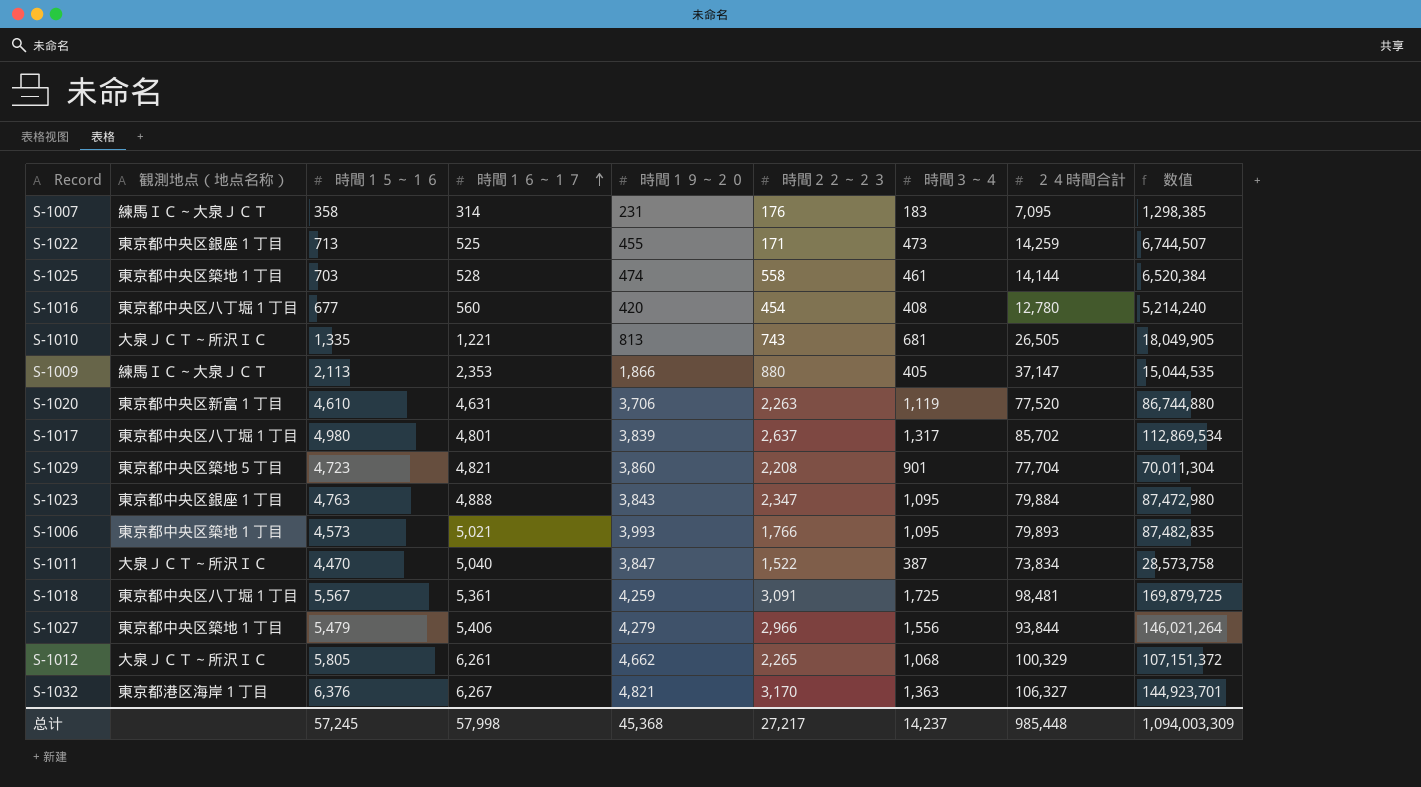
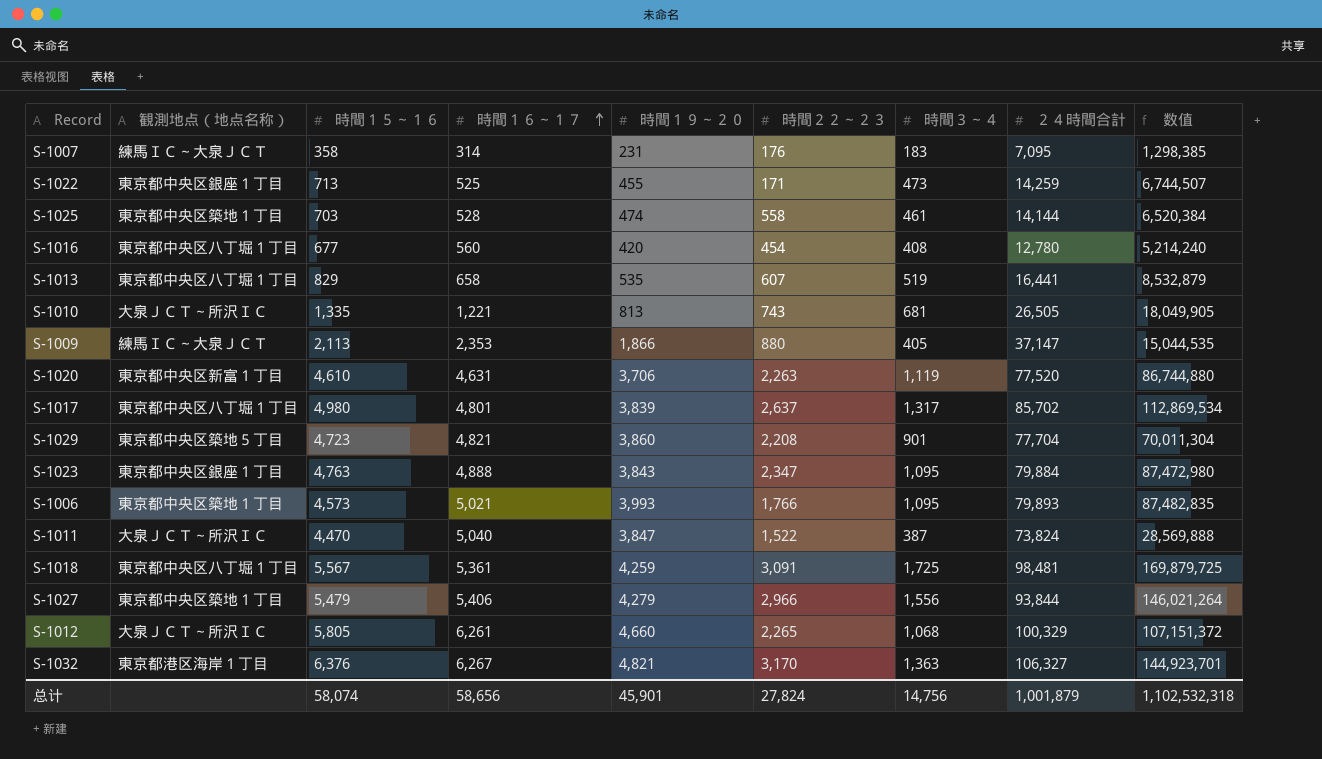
row S-1013: none -> 東京都中央区八丁堀１丁目 | 829 | 658 | 535 | 607 | 519 | 16,441 | 8,532,879
S-1011 | ２４時間合計: 73,834 -> 73,824
S-1011 | 数值: 28,573,758 -> 28,569,888
S-1012 | 時間１９～２０: 4,662 -> 4,660
总计 | 時間１５～１６: 57,245 -> 58,074
总计 | 時間１６～１７: 57,998 -> 58,656
总计 | 時間１９～２０: 45,368 -> 45,901
总计 | 時間２２～２３: 27,217 -> 27,824
总计 | 時間３～４: 14,237 -> 14,756
总计 | ２４時間合計: 985,448 -> 1,001,879
总计 | 数值: 1,094,003,309 -> 1,102,532,318

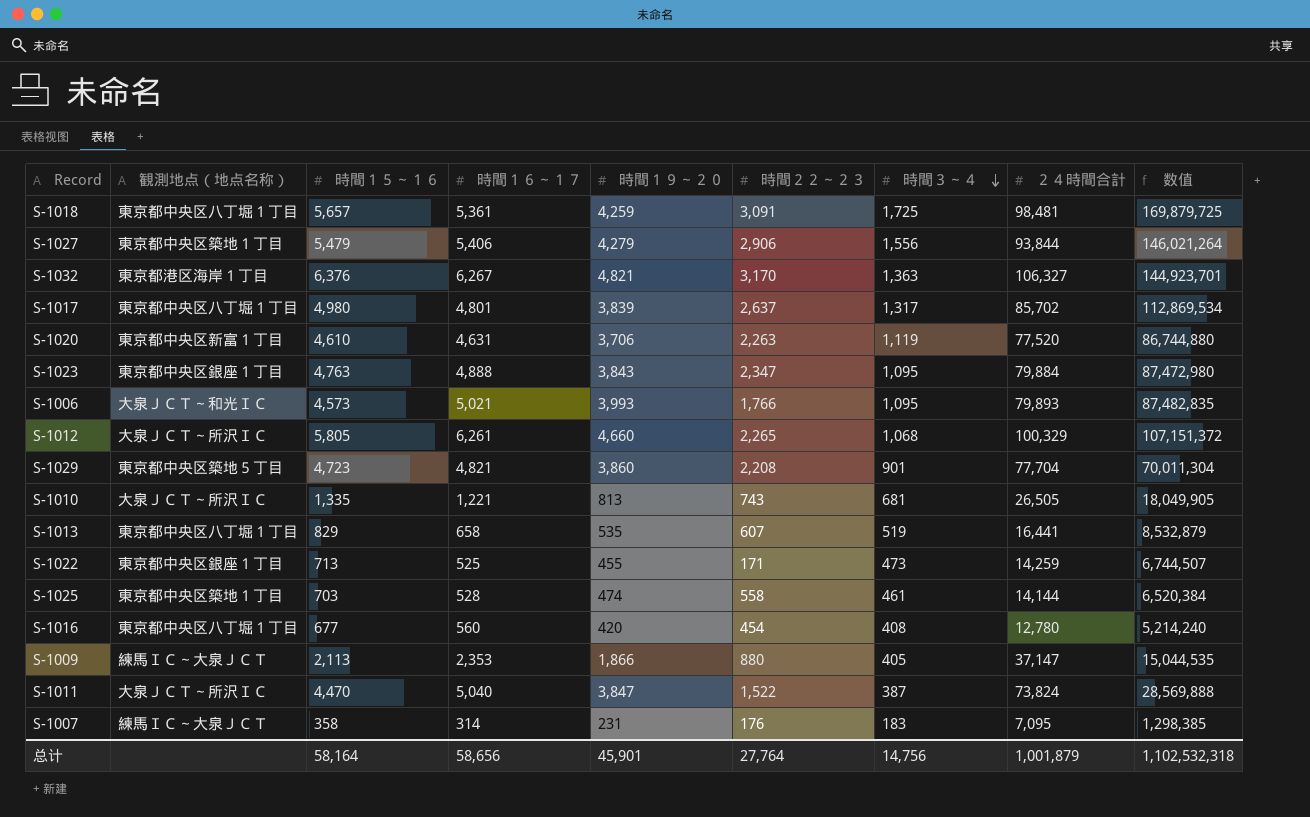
row order: 時間１６～１７ ascending -> 時間３～４ descending
S-1018 | 時間１５～１６: 5,567 -> 5,657
S-1027 | 時間２２～２３: 2,966 -> 2,906
S-1006 | 観測地点（地点名称）: 東京都中央区築地１丁目 -> 大泉ＪＣＴ～和光ＩＣ
总计 | 時間１５～１６: 58,074 -> 58,164
总计 | 時間２２～２３: 27,824 -> 27,764

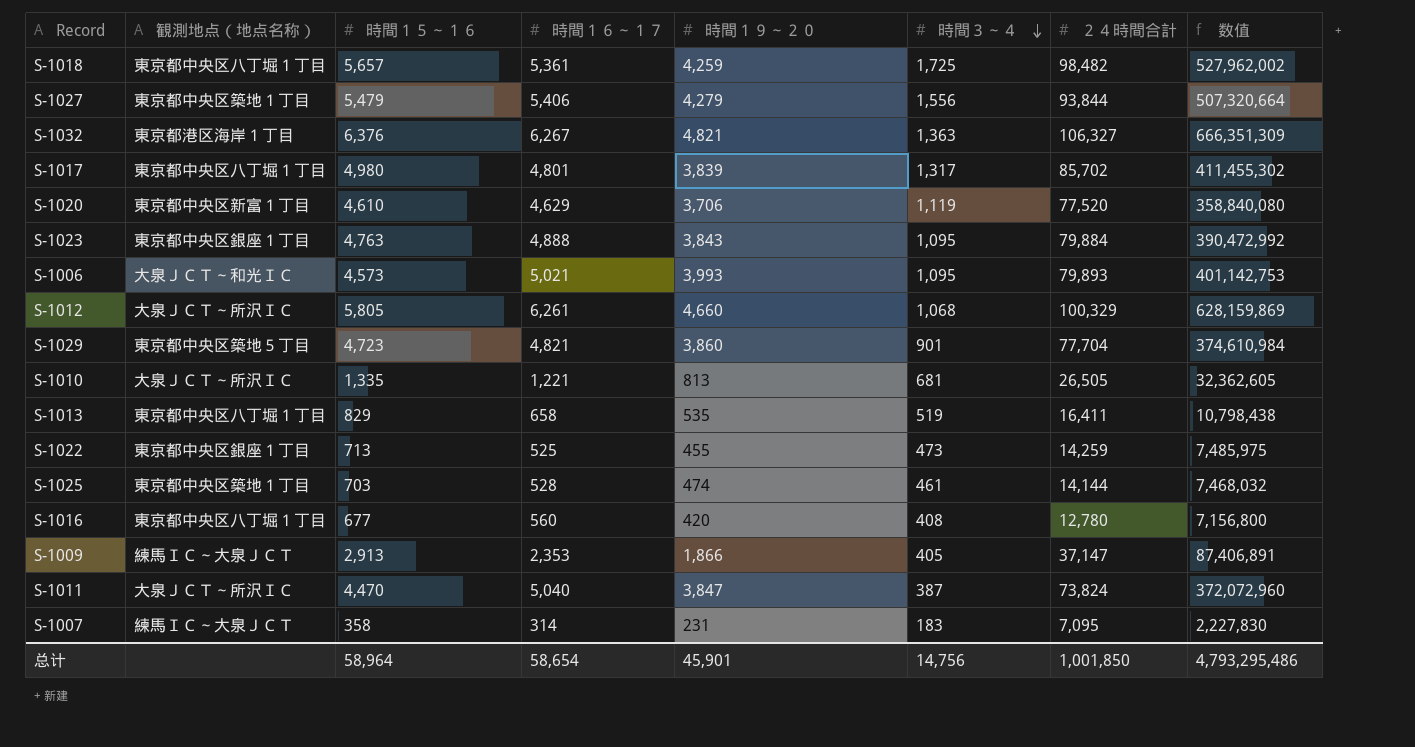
column 時間２２～２３ | position: 6 -> none
column 数值 | formula: [時間３～４] * [２４時間合計] -> [時間１６～１７] * [２４時間合計]
S-1018 | ２４時間合計: 98,481 -> 98,482
S-1020 | 時間１６～１７: 4,631 -> 4,629
S-1013 | ２４時間合計: 16,441 -> 16,411
S-1009 | 時間１５～１６: 2,113 -> 2,913
总计 | 時間１５～１６: 58,164 -> 58,964
总计 | 時間１６～１７: 58,656 -> 58,654
总计 | ２４時間合計: 1,001,879 -> 1,001,850
总计 | 数值: 1,102,532,318 -> 4,793,295,486

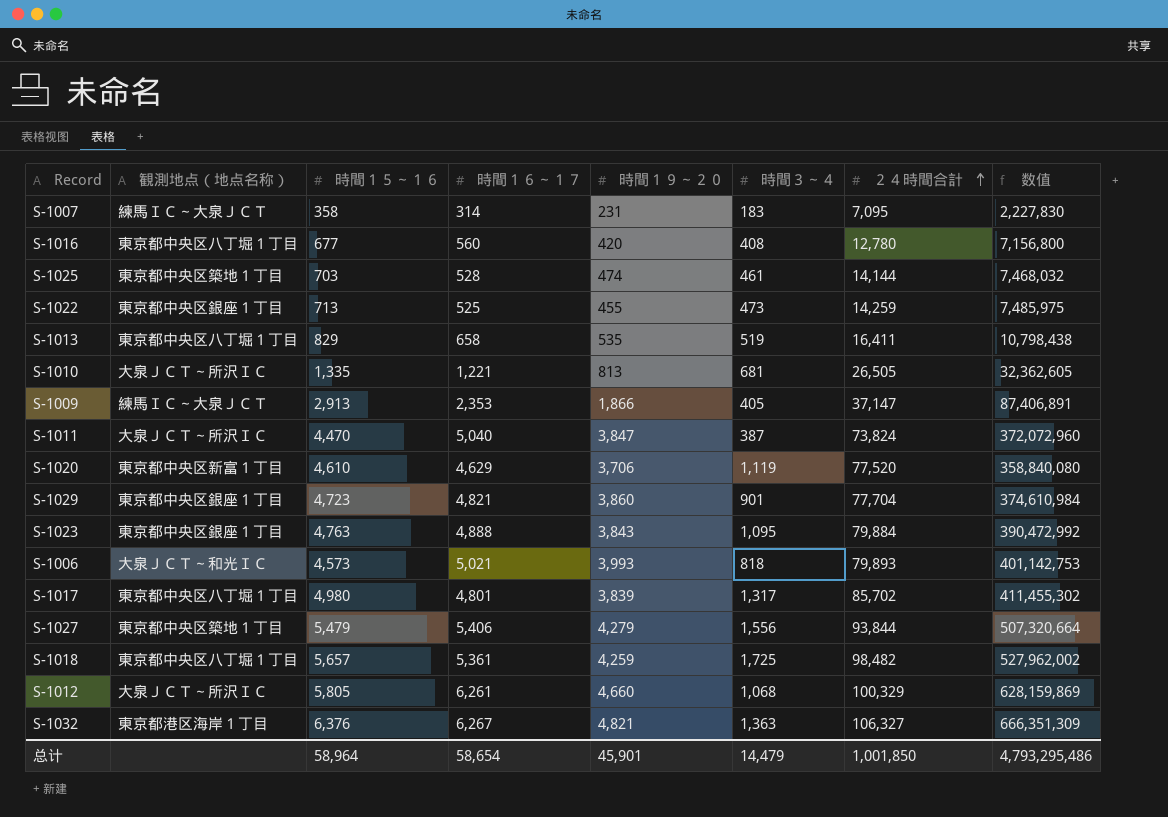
row order: 時間３～４ descending -> ２４時間合計 ascending
S-1029 | 観測地点（地点名称）: 東京都中央区築地５丁目 -> 東京都中央区銀座１丁目
S-1006 | 時間３～４: 1,095 -> 818
总计 | 時間３～４: 14,756 -> 14,479

